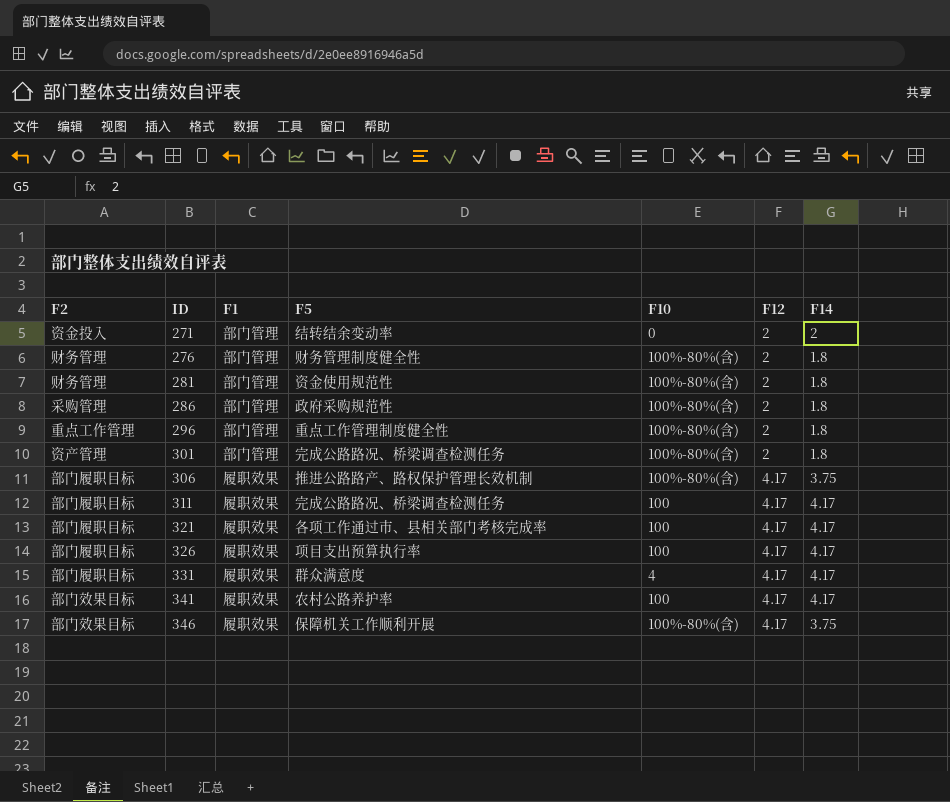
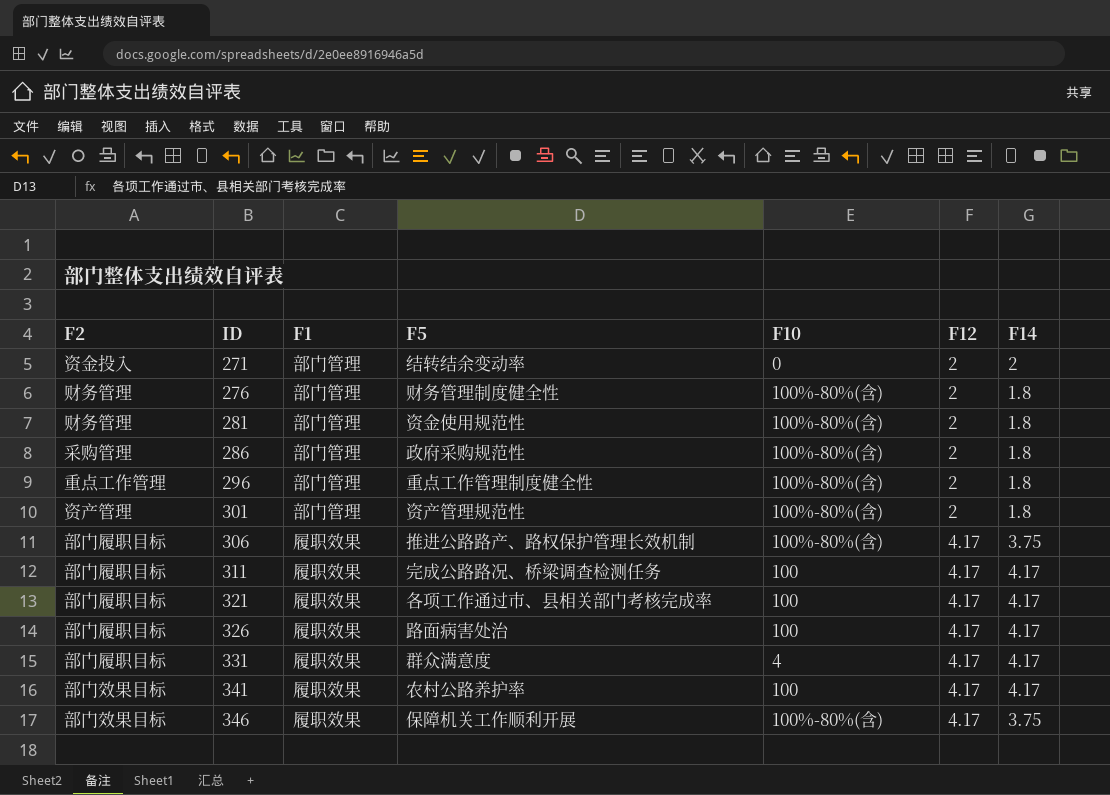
301 | F5: 完成公路路况、桥梁调查检测任务 -> 资产管理规范性
326 | F5: 项目支出预算执行率 -> 路面病害处治

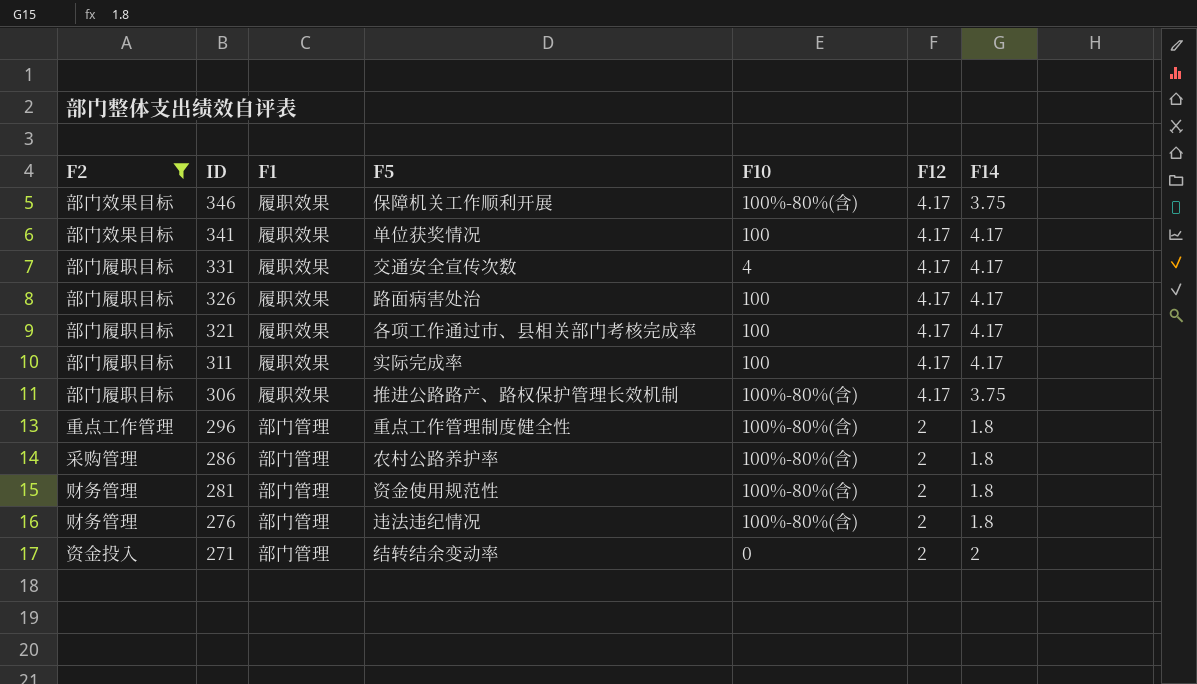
filter: none -> F2 != 资产管理
row order: ID ascending -> ID descending
341 | F5: 农村公路养护率 -> 单位获奖情况
331 | F5: 群众满意度 -> 交通安全宣传次数
311 | F5: 完成公路路况、桥梁调查检测任务 -> 实际完成率
286 | F5: 政府采购规范性 -> 农村公路养护率
276 | F5: 财务管理制度健全性 -> 违法违纪情况

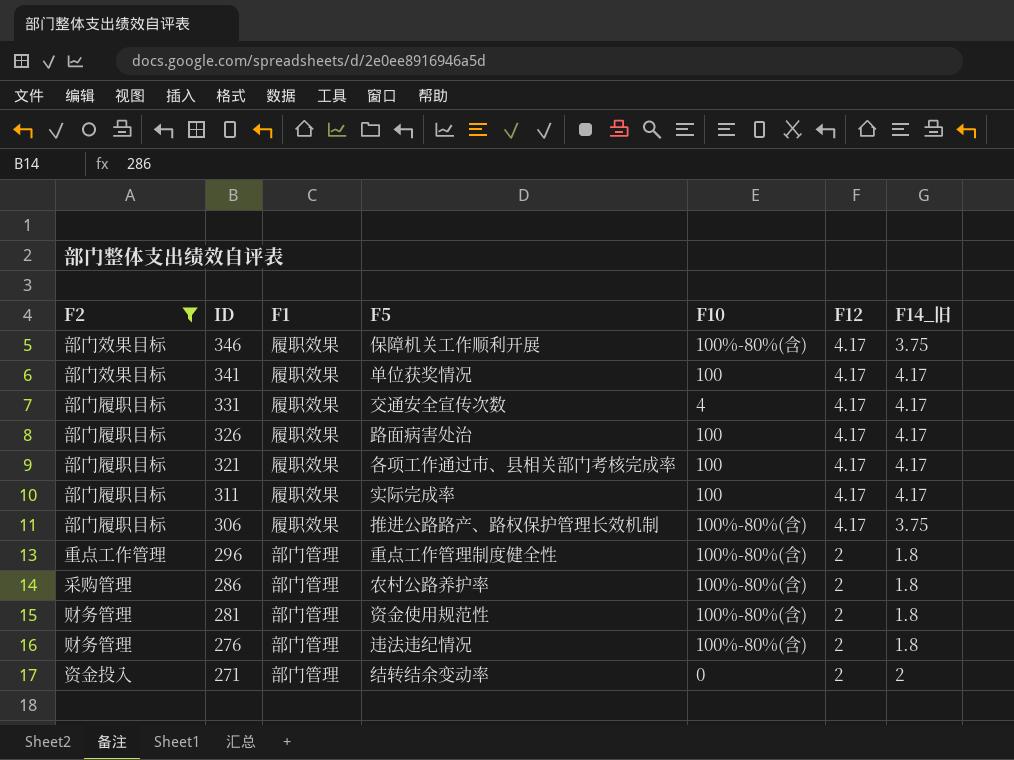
column name: F14 -> F14_旧

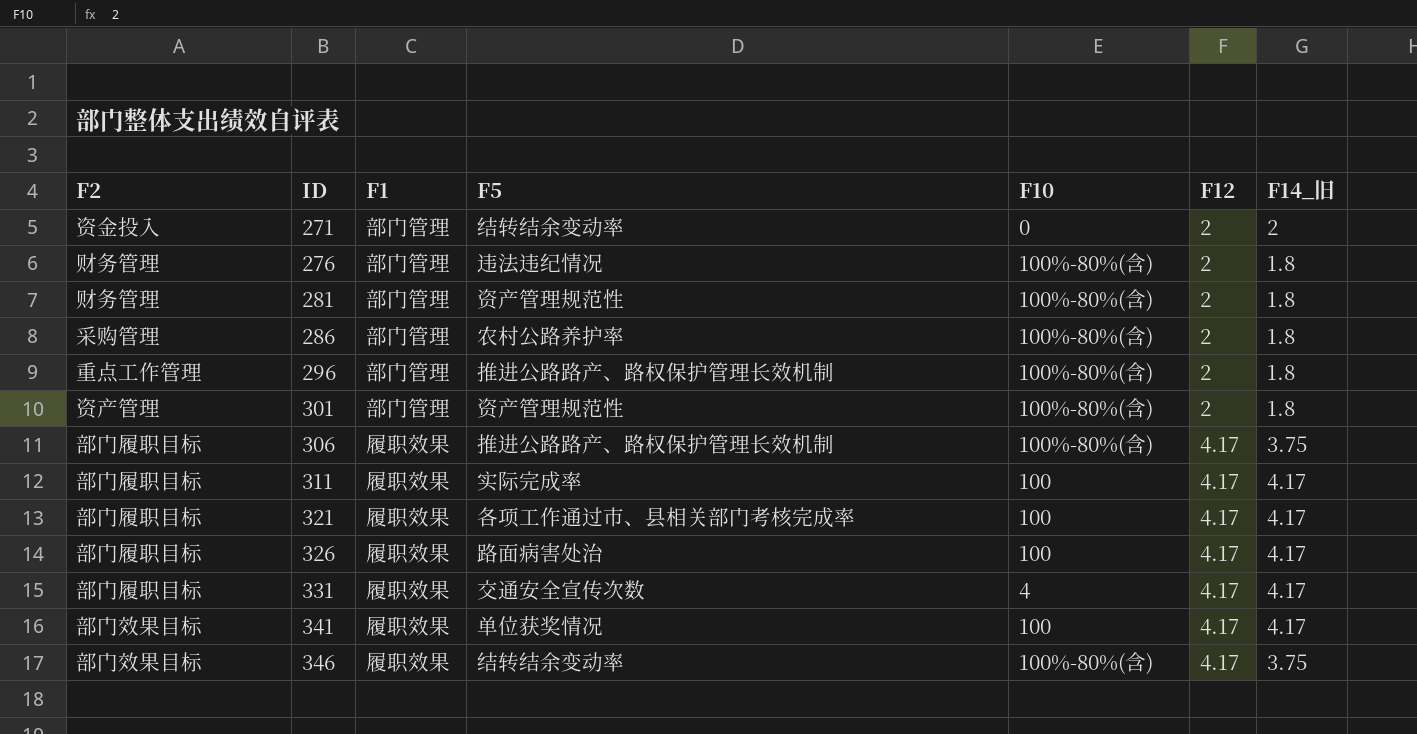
filter: F2 != 资产管理 -> none
row order: ID descending -> ID ascending
281 | F5: 资金使用规范性 -> 资产管理规范性
296 | F5: 重点工作管理制度健全性 -> 推进公路路产、路权保护管理长效机制
346 | F5: 保障机关工作顺利开展 -> 结转结余变动率

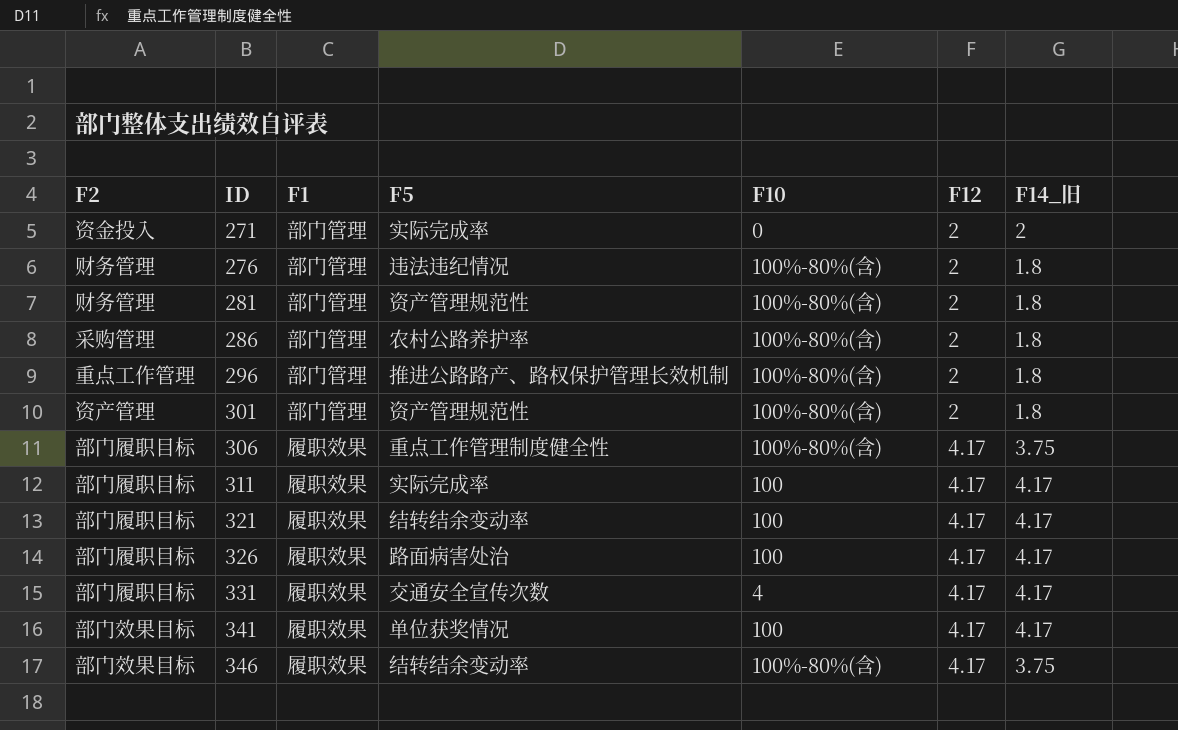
271 | F5: 结转结余变动率 -> 实际完成率
306 | F5: 推进公路路产、路权保护管理长效机制 -> 重点工作管理制度健全性
321 | F5: 各项工作通过市、县相关部门考核完成率 -> 结转结余变动率

